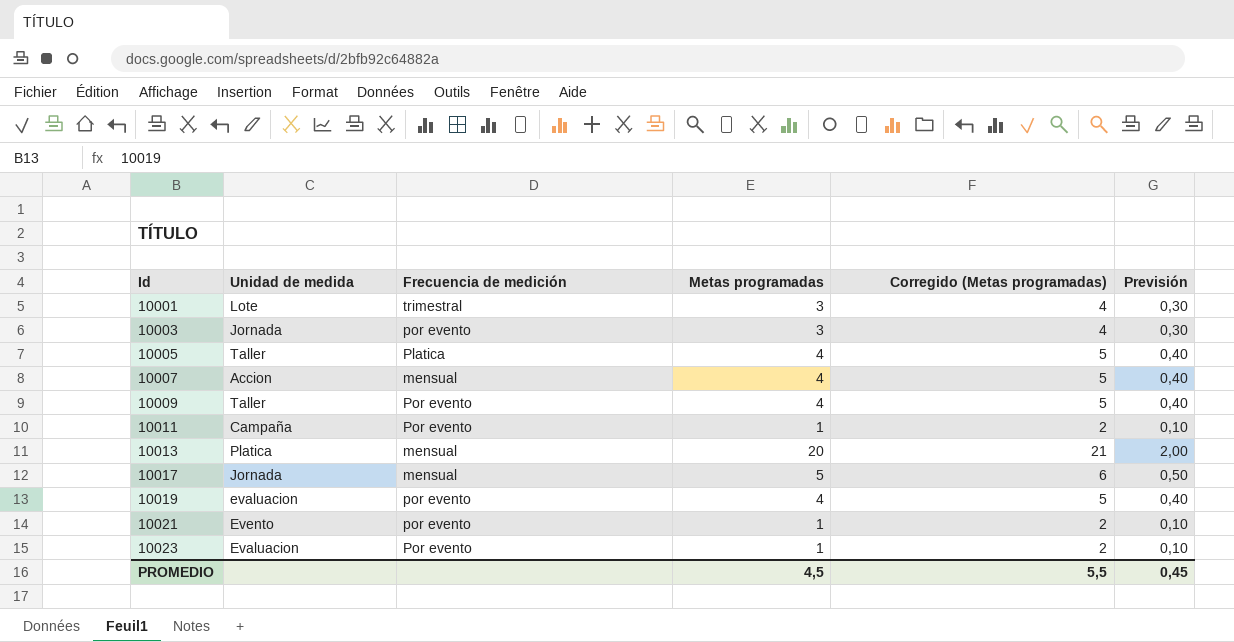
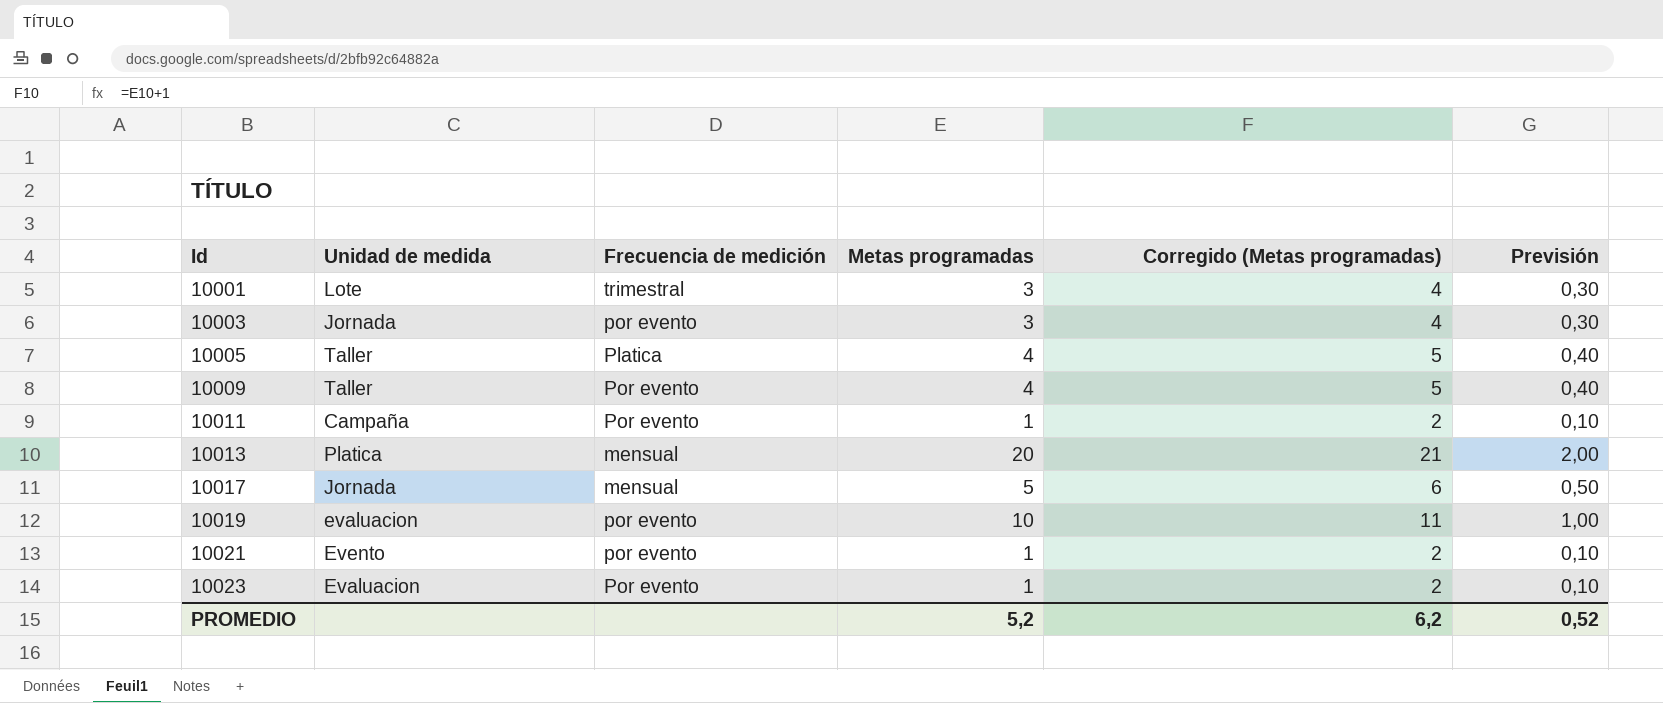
row 10007: Accion | mensual | 4 | 5 | 0,40 -> none
10019 | Metas programadas: 4 -> 10
10019 | Corregido (Metas programadas): 5 -> 11
10019 | Previsión: 0,40 -> 1,00
PROMEDIO | Metas programadas: 4,5 -> 5,2
PROMEDIO | Corregido (Metas programadas): 5,5 -> 6,2
PROMEDIO | Previsión: 0,45 -> 0,52

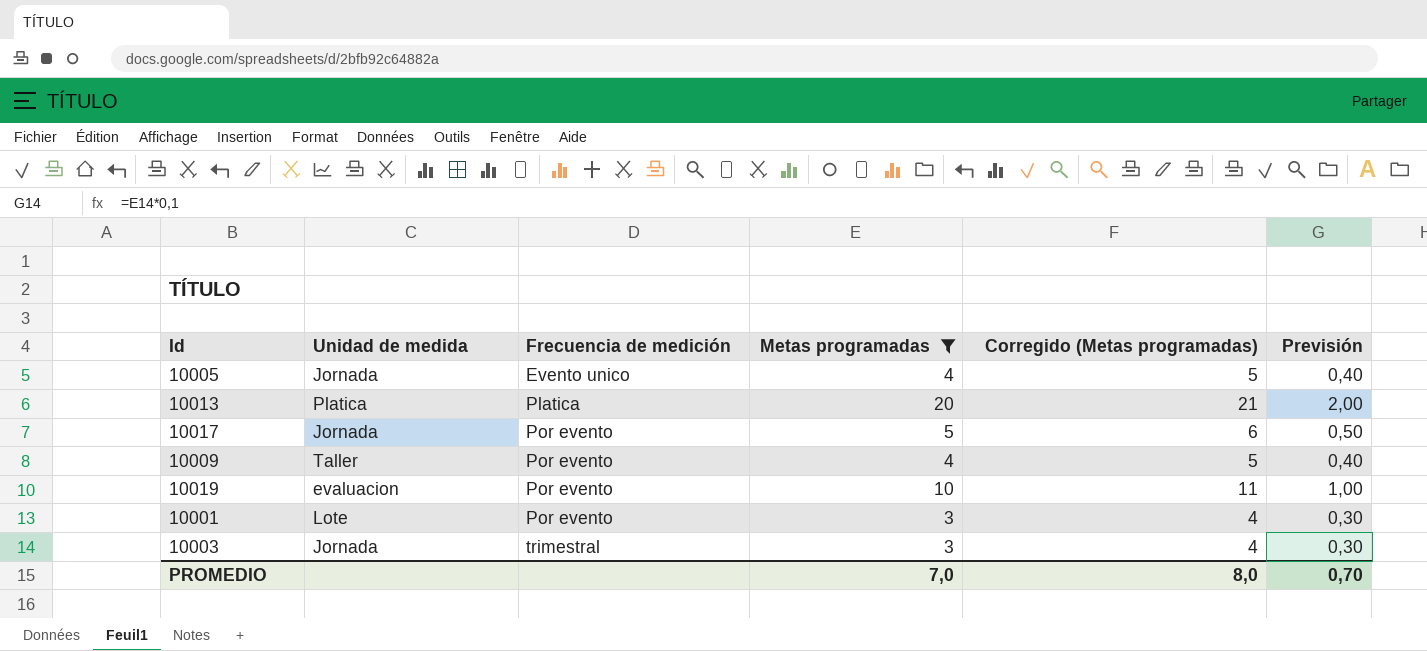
filter: none -> Metas programadas != 1
row order: Id ascending -> Frecuencia de medición ascending
10005 | Unidad de medida: Taller -> Jornada
10005 | Frecuencia de medición: Platica -> Evento unico
10013 | Frecuencia de medición: mensual -> Platica
10017 | Frecuencia de medición: mensual -> Por evento
10019 | Frecuencia de medición: por evento -> Por evento
10001 | Frecuencia de medición: trimestral -> Por evento
10003 | Frecuencia de medición: por evento -> trimestral
PROMEDIO | Metas programadas: 5,2 -> 7,0
PROMEDIO | Corregido (Metas programadas): 6,2 -> 8,0
PROMEDIO | Previsión: 0,52 -> 0,70

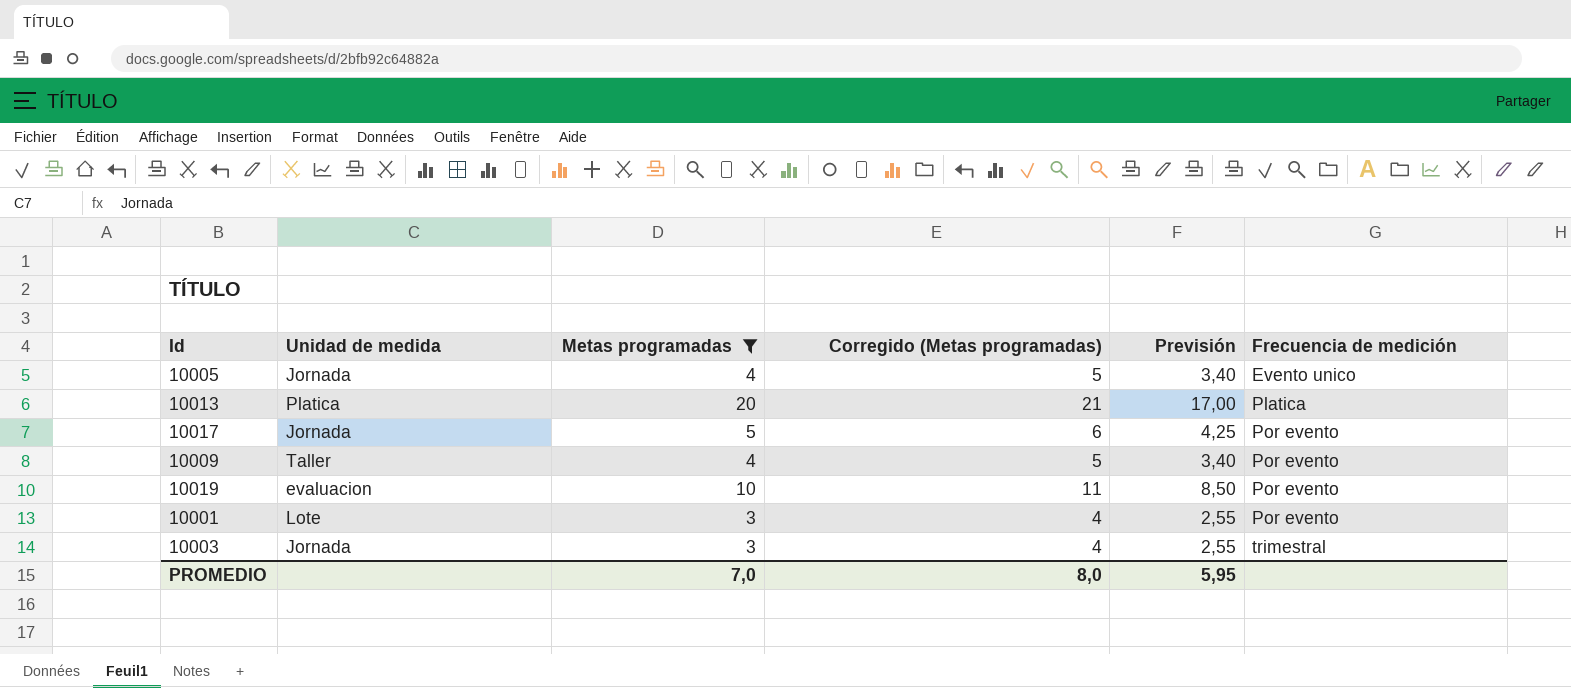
column Previsión | formula: [Metas programadas] * 0,1 -> [Metas programadas] * 0,85
column Frecuencia de medición | position: 3 -> 6
PROMEDIO | Previsión: 0,70 -> 5,95

